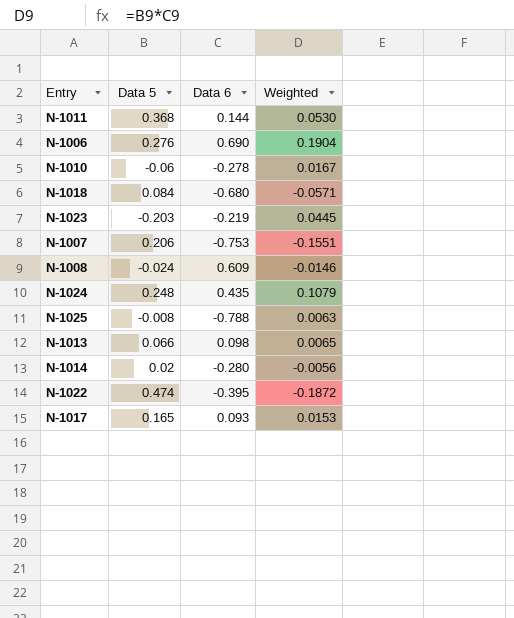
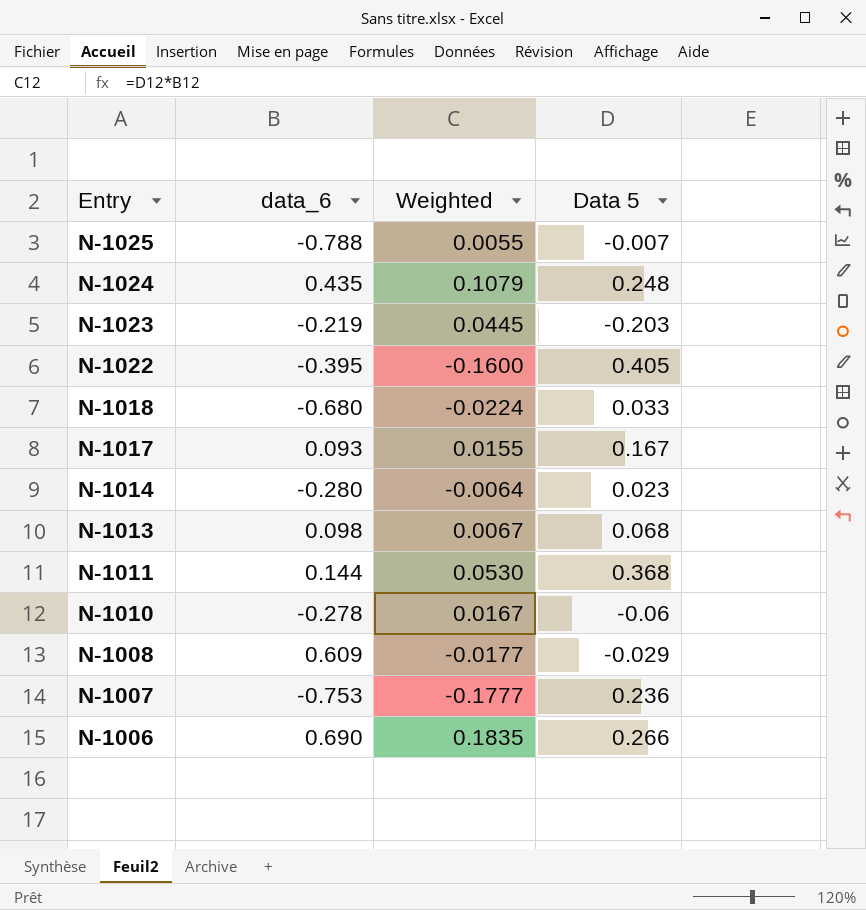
row order: none -> Entry descending
column name: Data 6 -> data_6
column Data 5 | position: 2 -> 4
N-1025 | Weighted: 0.0063 -> 0.0055
N-1025 | Data 5: -0.008 -> -0.007
N-1022 | Weighted: -0.1872 -> -0.1600
N-1022 | Data 5: 0.474 -> 0.405
N-1018 | Weighted: -0.0571 -> -0.0224
N-1018 | Data 5: 0.084 -> 0.033
N-1017 | Weighted: 0.0153 -> 0.0155
N-1017 | Data 5: 0.165 -> 0.167
N-1014 | Weighted: -0.0056 -> -0.0064
N-1014 | Data 5: 0.02 -> 0.023
N-1013 | Weighted: 0.0065 -> 0.0067
N-1013 | Data 5: 0.066 -> 0.068
N-1008 | Weighted: -0.0146 -> -0.0177
N-1008 | Data 5: -0.024 -> -0.029
N-1007 | Weighted: -0.1551 -> -0.1777
N-1007 | Data 5: 0.206 -> 0.236
N-1006 | Weighted: 0.1904 -> 0.1835
N-1006 | Data 5: 0.276 -> 0.266

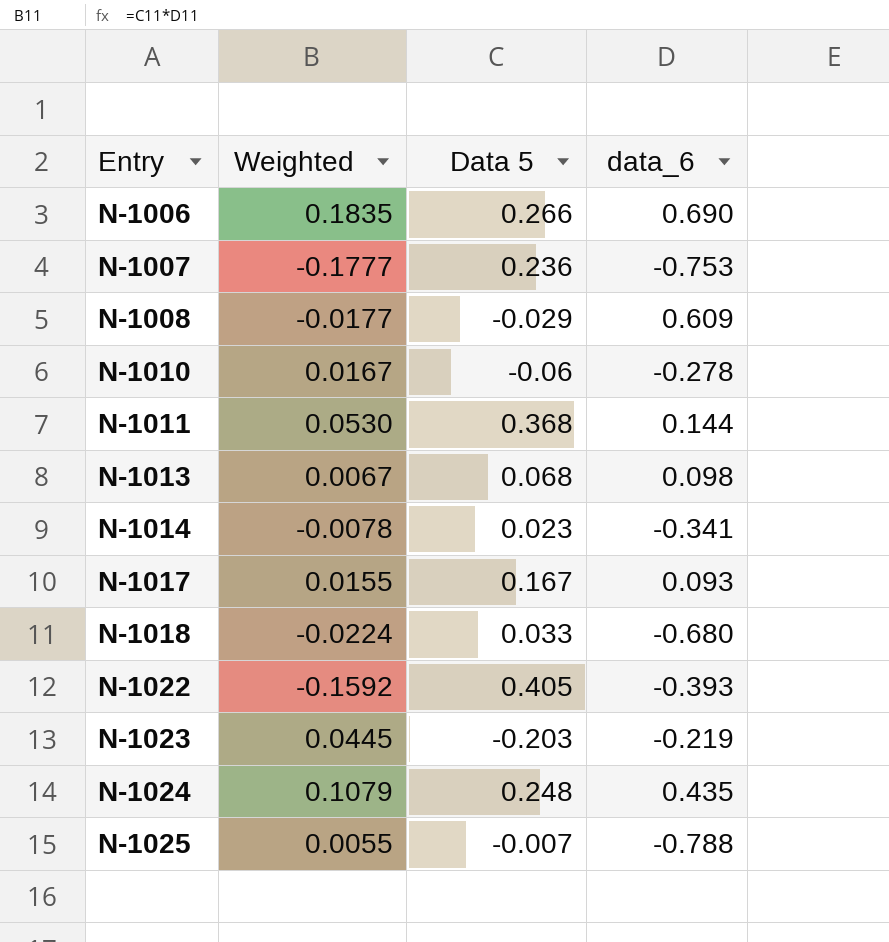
row order: Entry descending -> Entry ascending
column data_6 | position: 2 -> 4
N-1014 | Weighted: -0.0064 -> -0.0078
N-1014 | data_6: -0.280 -> -0.341
N-1022 | Weighted: -0.1600 -> -0.1592
N-1022 | data_6: -0.395 -> -0.393

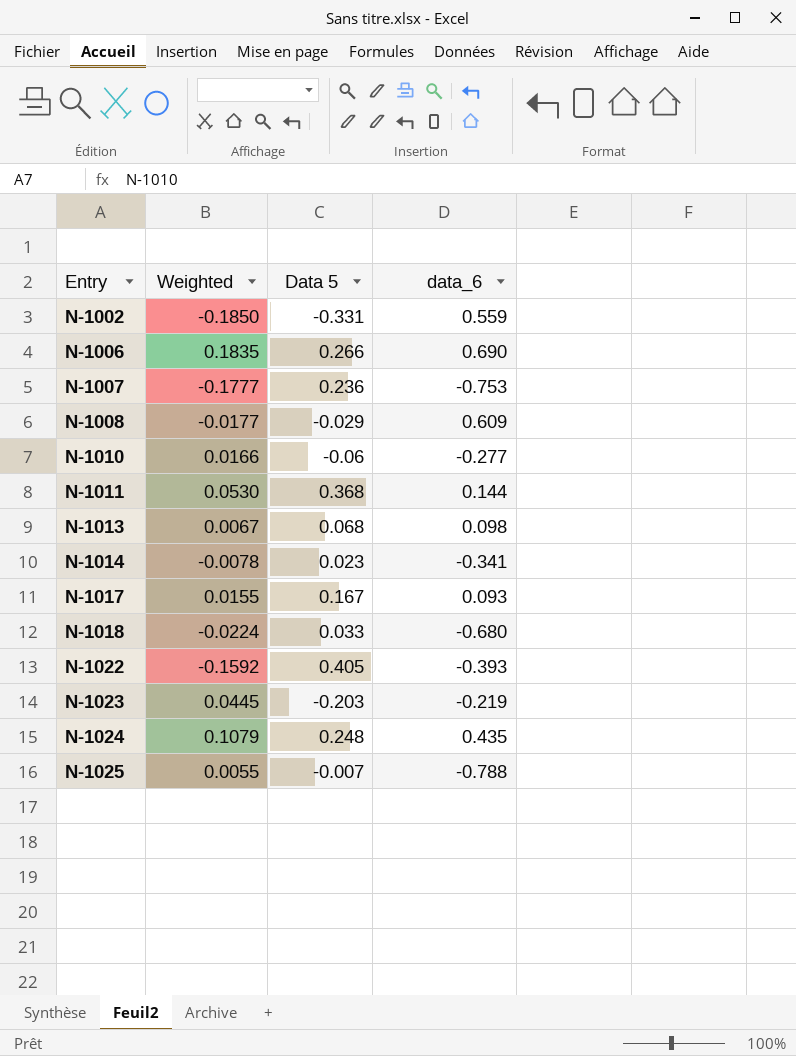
row N-1002: none -> -0.1850 | -0.331 | 0.559
N-1010 | Weighted: 0.0167 -> 0.0166
N-1010 | data_6: -0.278 -> -0.277

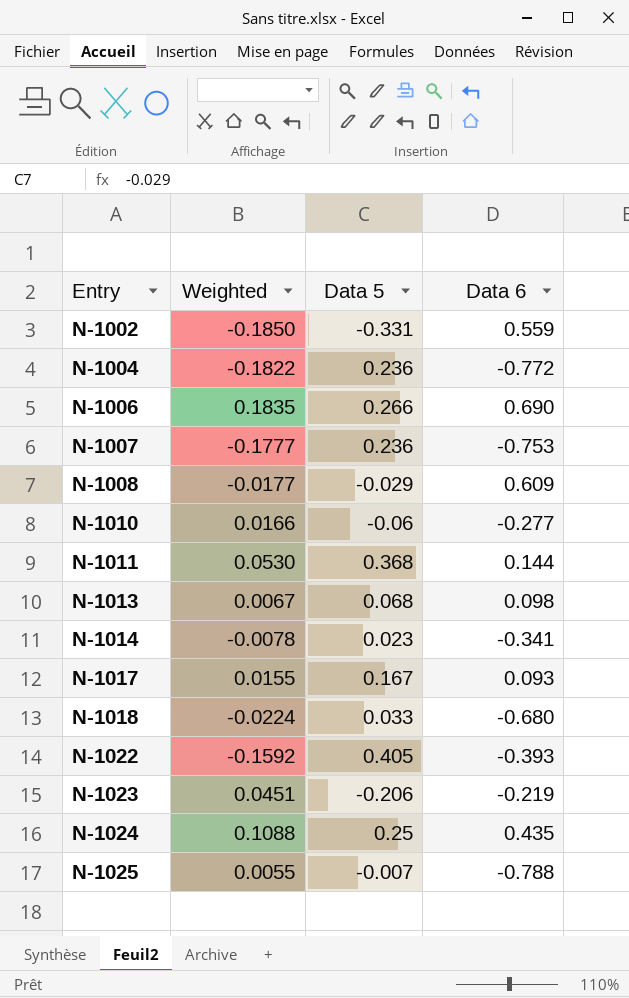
column name: data_6 -> Data 6
row N-1004: none -> -0.1822 | 0.236 | -0.772
N-1023 | Weighted: 0.0445 -> 0.0451
N-1023 | Data 5: -0.203 -> -0.206
N-1024 | Weighted: 0.1079 -> 0.1088
N-1024 | Data 5: 0.248 -> 0.25

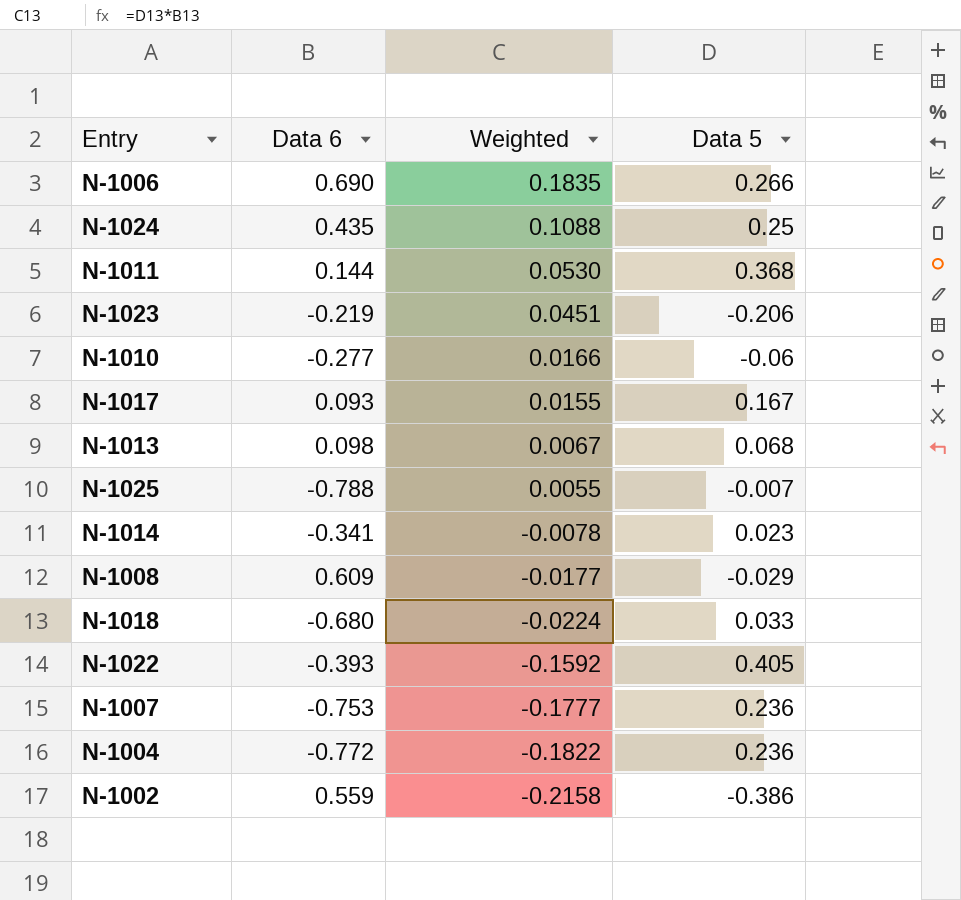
row order: Entry ascending -> Weighted descending
column Data 6 | position: 4 -> 2
N-1002 | Weighted: -0.1850 -> -0.2158
N-1002 | Data 5: -0.331 -> -0.386

